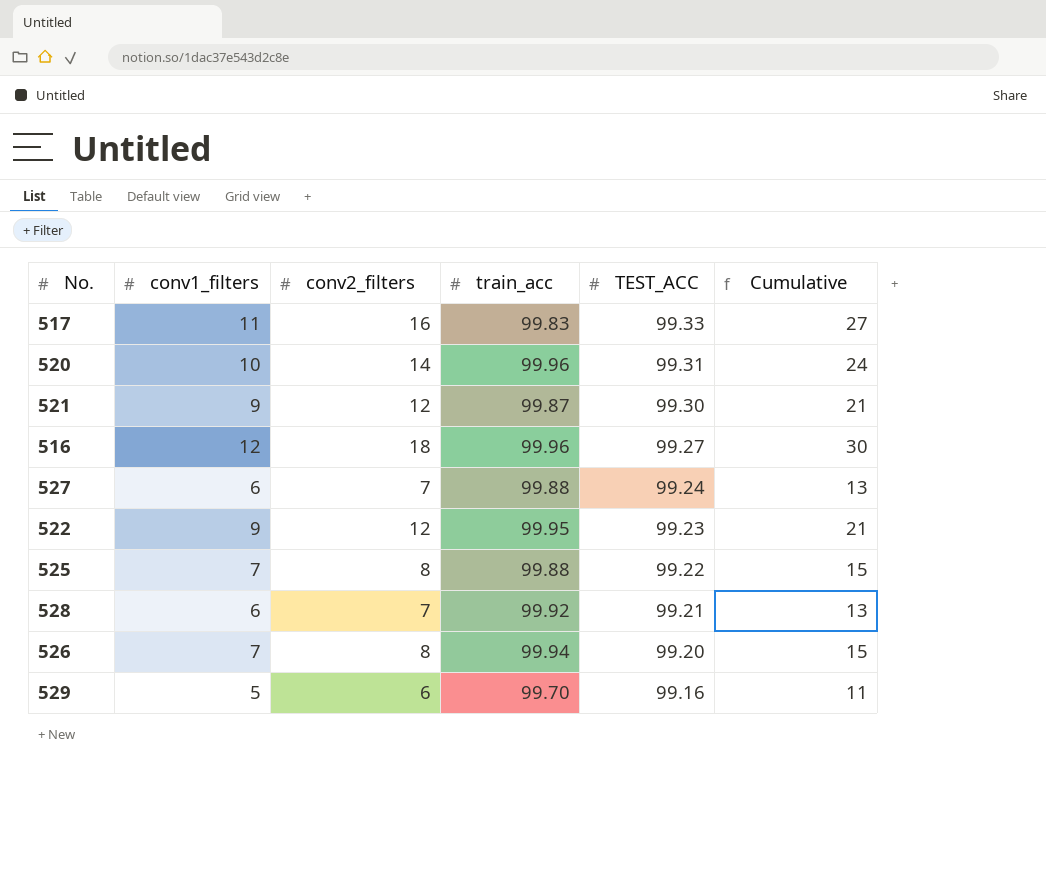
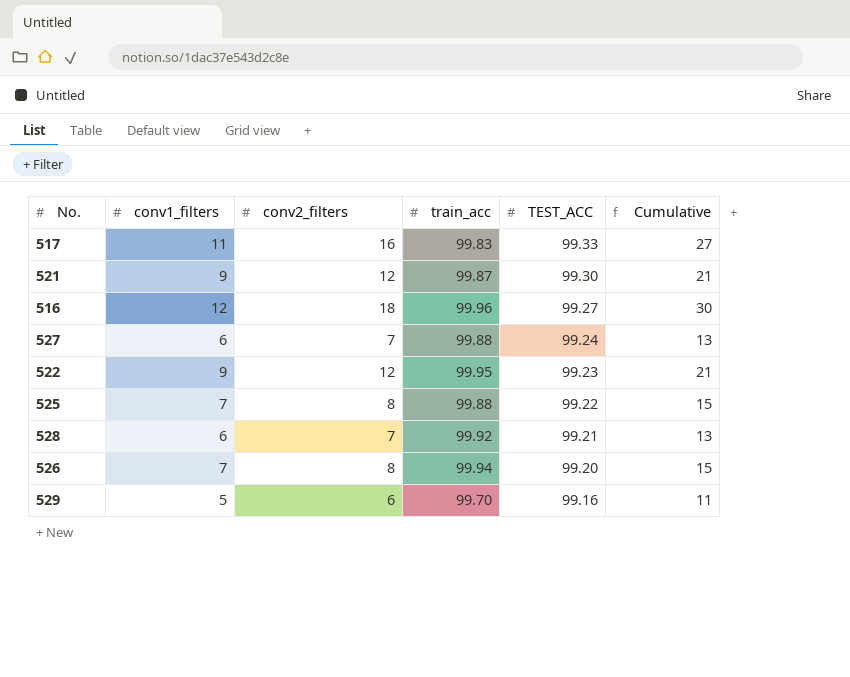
row 520: 10 | 14 | 99.96 | 99.31 | 24 -> none

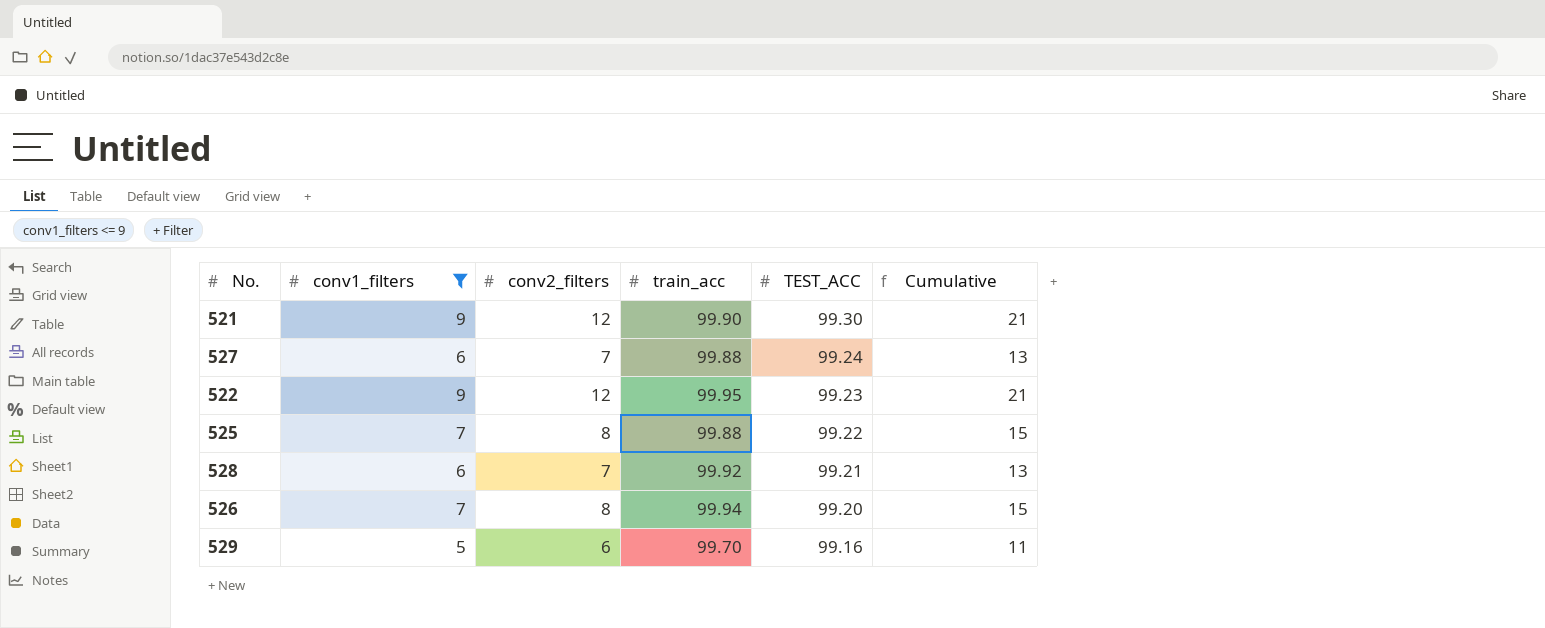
filter: none -> conv1_filters <= 9
521 | train_acc: 99.87 -> 99.90

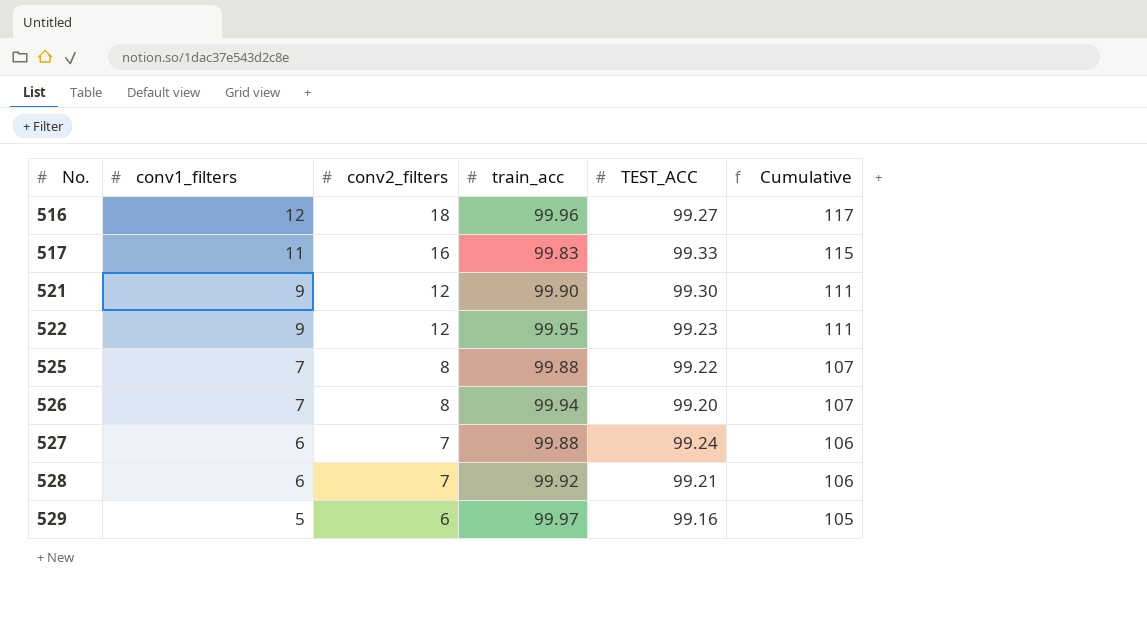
filter: conv1_filters <= 9 -> none
row order: TEST_ACC descending -> No. ascending
column Cumulative | formula: [conv1_filters] + [conv2_filters] -> [conv2_filters] + [TEST_ACC]
529 | train_acc: 99.70 -> 99.97

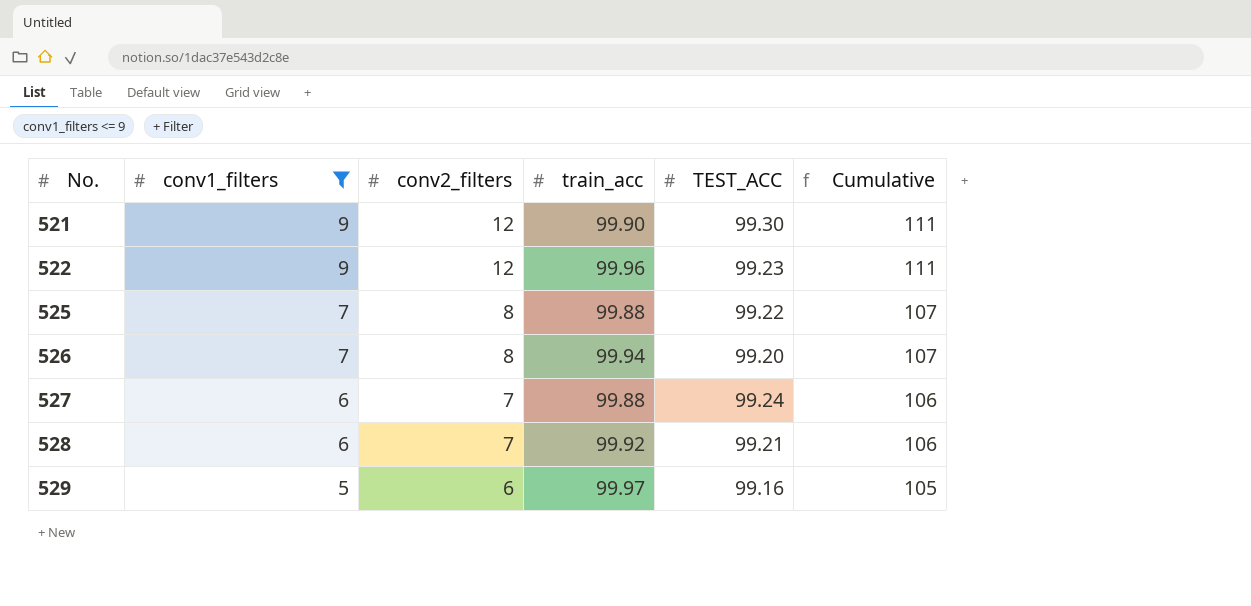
filter: none -> conv1_filters <= 9
522 | train_acc: 99.95 -> 99.96

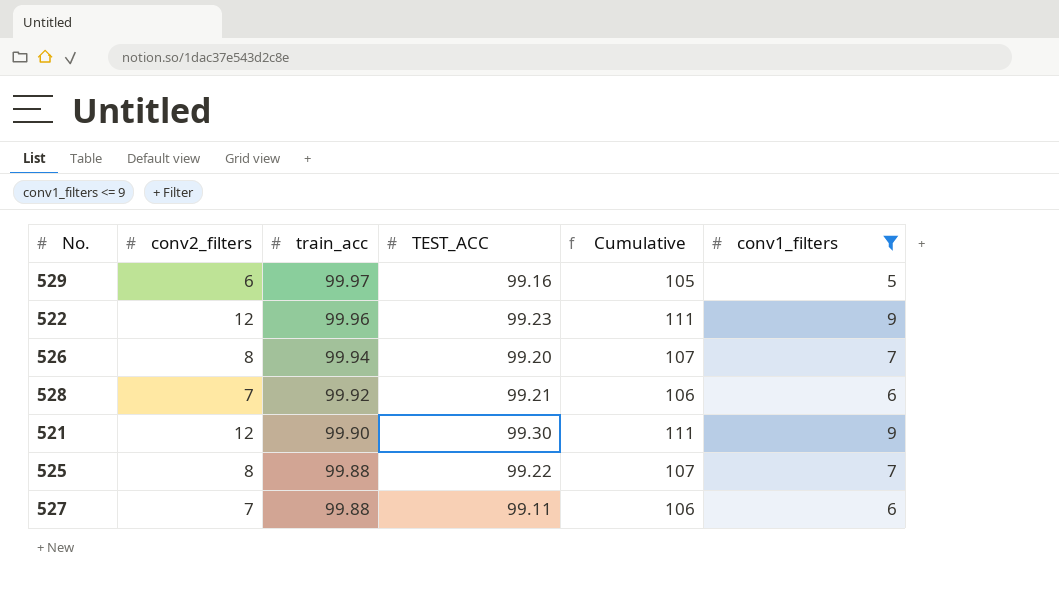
row order: No. ascending -> train_acc descending
column conv1_filters | position: 2 -> 6
527 | TEST_ACC: 99.24 -> 99.11

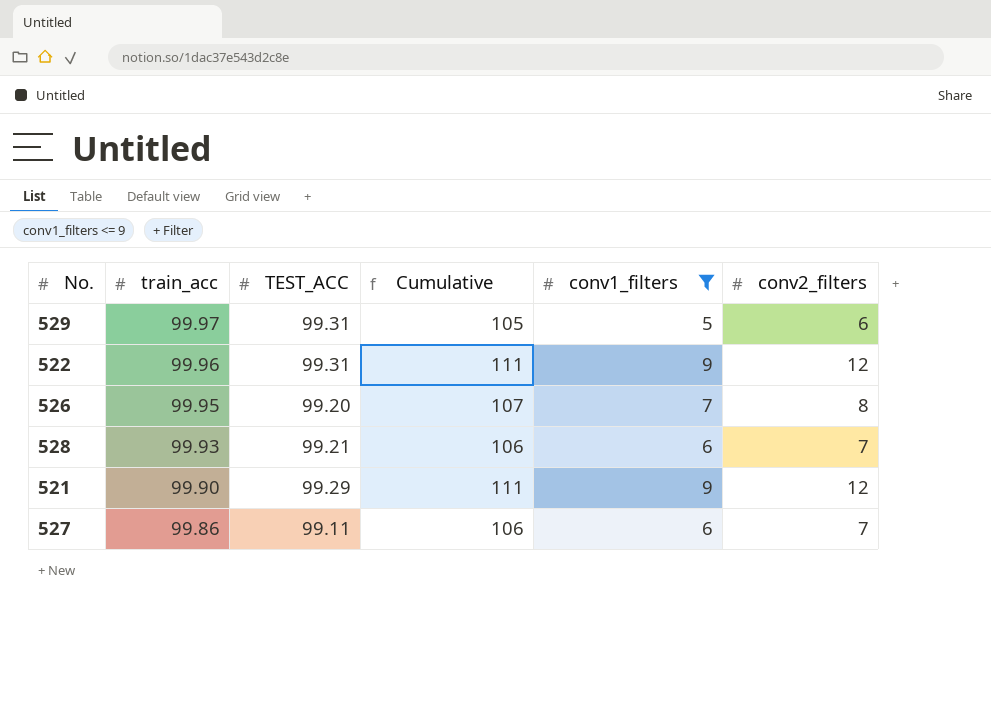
column conv2_filters | position: 2 -> 6
row 525: 8 | 99.88 | 99.22 | 107 | 7 -> none
529 | TEST_ACC: 99.16 -> 99.31
522 | TEST_ACC: 99.23 -> 99.31
526 | train_acc: 99.94 -> 99.95
528 | train_acc: 99.92 -> 99.93
521 | TEST_ACC: 99.30 -> 99.29
527 | train_acc: 99.88 -> 99.86

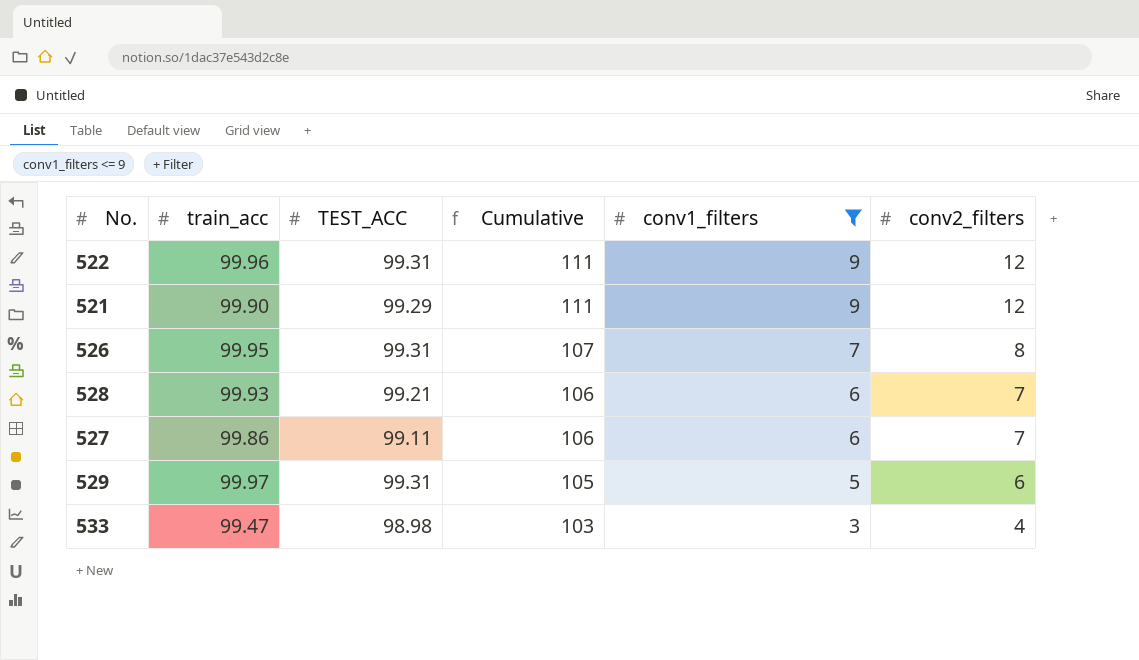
row order: train_acc descending -> Cumulative descending
526 | TEST_ACC: 99.20 -> 99.31
row 533: none -> 99.47 | 98.98 | 103 | 3 | 4

